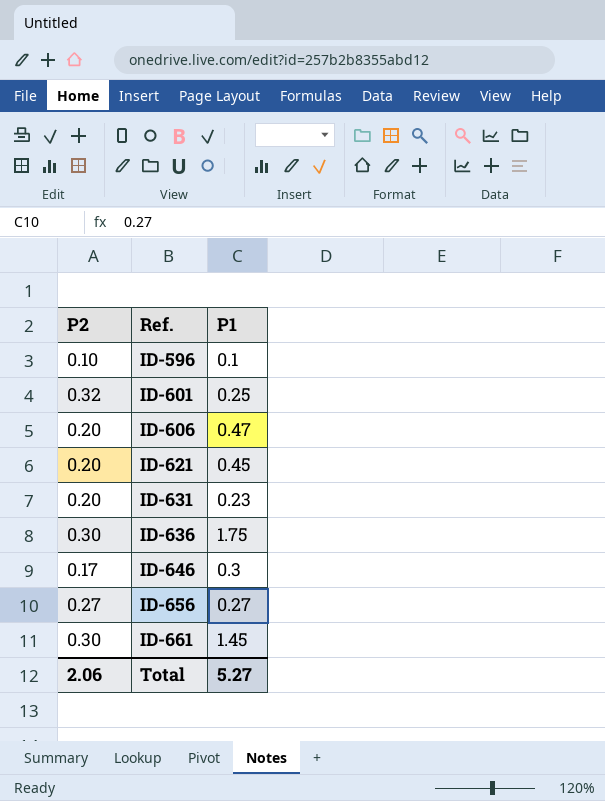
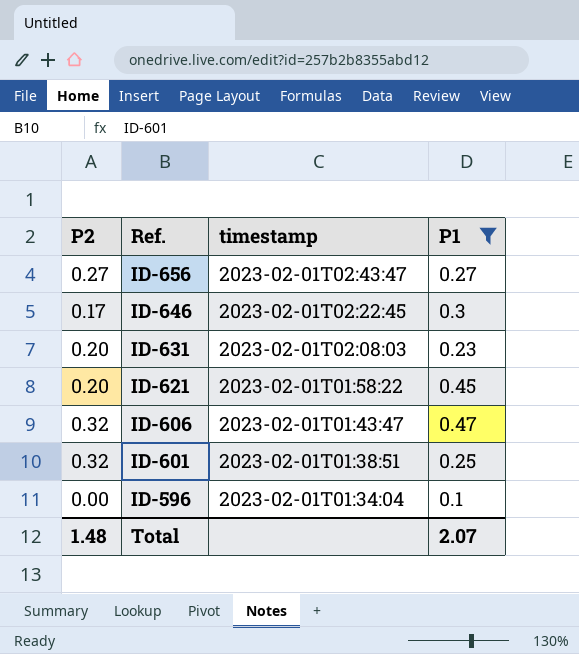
filter: none -> P1 <= 0.47
row order: Ref. ascending -> Ref. descending
column timestamp | position: none -> 3
ID-606 | P2: 0.20 -> 0.32
ID-596 | P2: 0.10 -> 0.00
Total | P2: 2.06 -> 1.48
Total | P1: 5.27 -> 2.07

